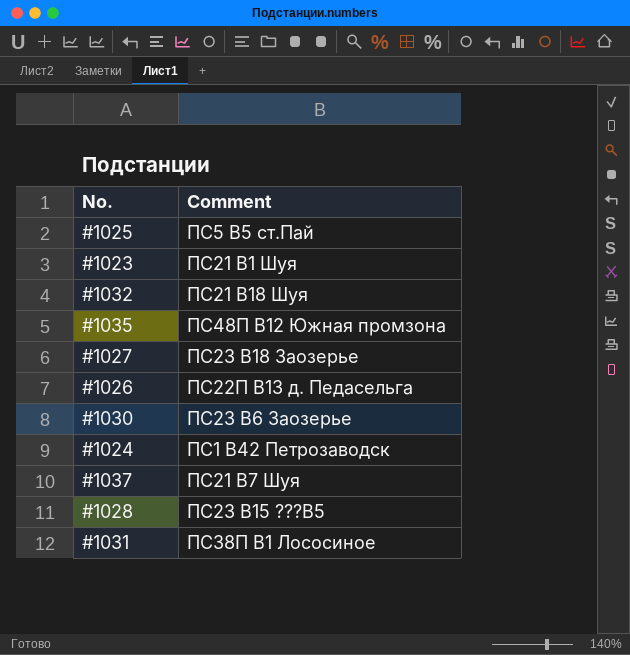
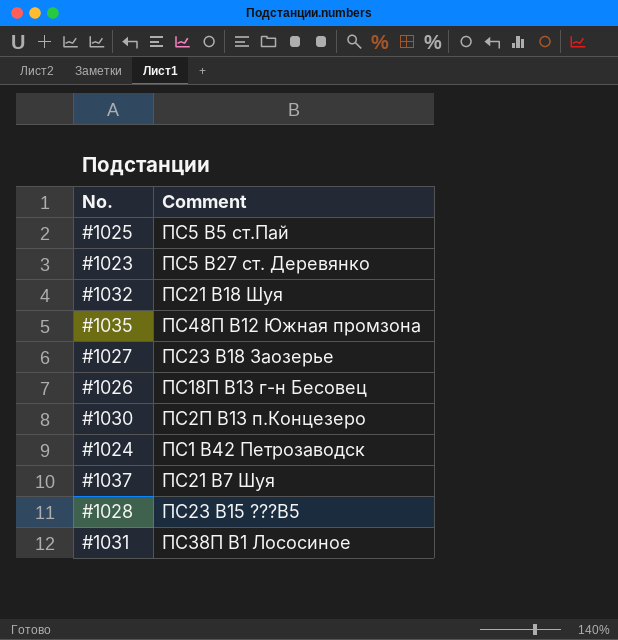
#1023 | Comment: ПС21 В1 Шуя -> ПС5 В27 ст. Деревянко
#1026 | Comment: ПС22П В13 д. Педасельга -> ПС18П В13 г-н Бесовец
#1030 | Comment: ПС23 В6 Заозерье -> ПС2П В13 п.Концезеро

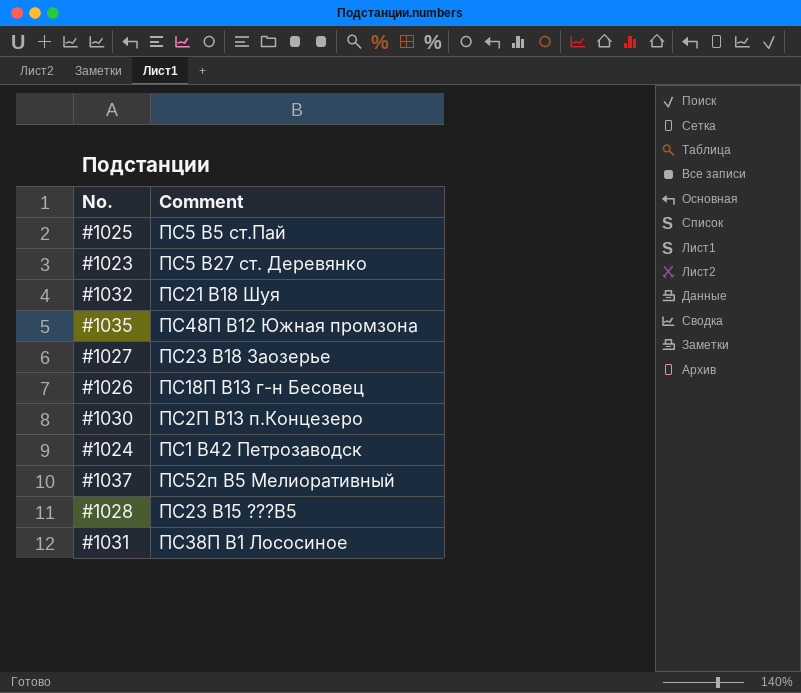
#1037 | Comment: ПС21 В7 Шуя -> ПС52п В5 Мелиоративный

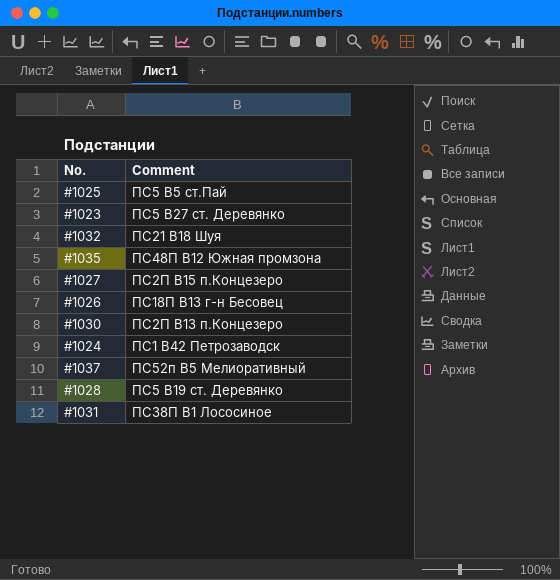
#1027 | Comment: ПС23 В18 Заозерье -> ПС2П В15 п.Концезеро
#1028 | Comment: ПС23 В15 ???В5 -> ПС5 В19 ст. Деревянко

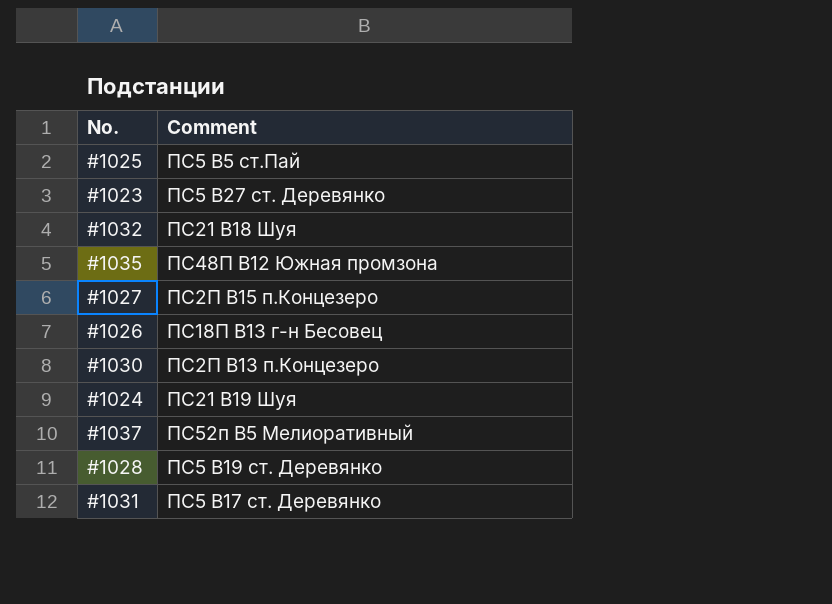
#1024 | Comment: ПС1 В42 Петрозаводск -> ПС21 В19 Шуя
#1031 | Comment: ПС38П В1 Лососиное -> ПС5 В17 ст. Деревянко

